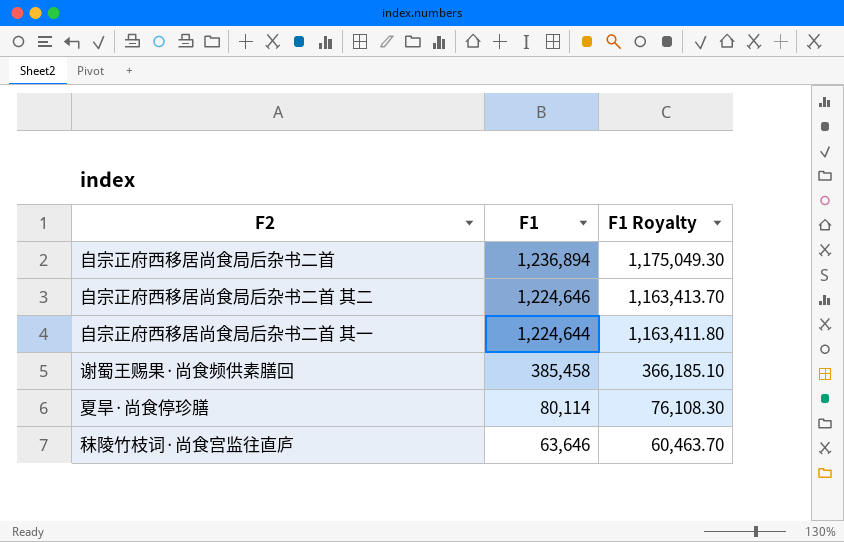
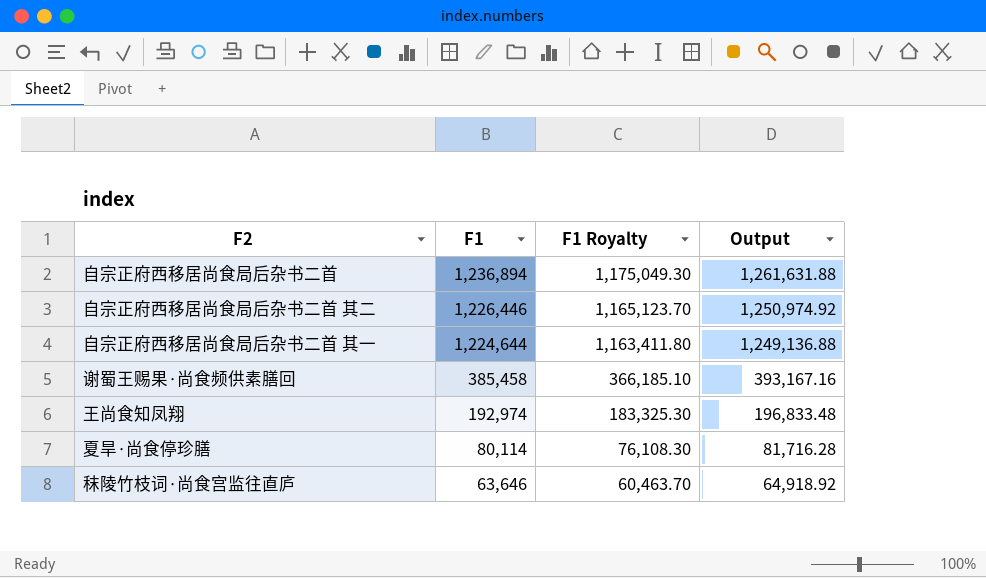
column Output | formula: none -> [F1] * 1.02
自宗正府西移居尚食局后杂书二首 其二 | F1: 1,224,646 -> 1,226,446
自宗正府西移居尚食局后杂书二首 其二 | F1 Royalty: 1,163,413.70 -> 1,165,123.70
row 王尚食知凤翔: none -> 192,974 | 183,325.30 | 196,833.48

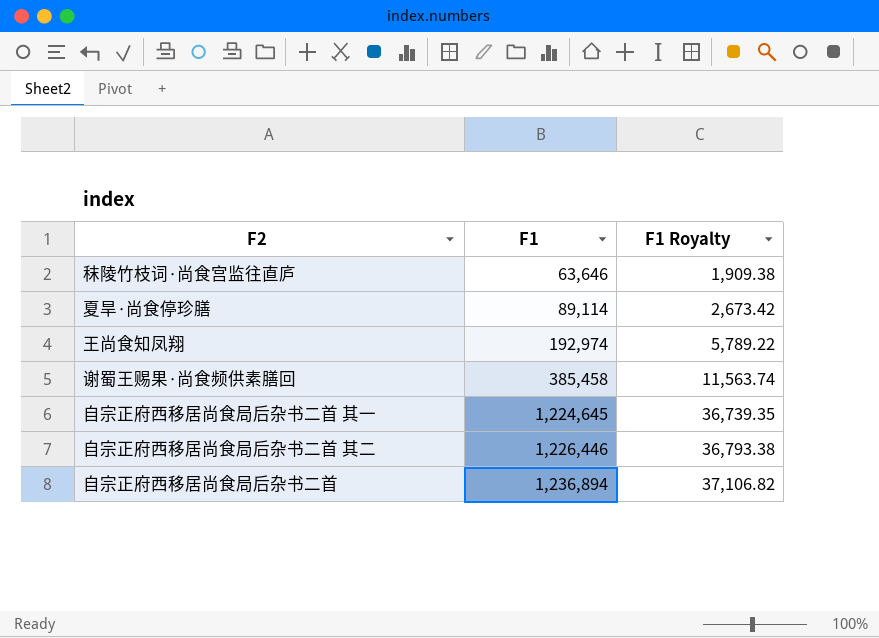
row order: F1 descending -> F1 ascending
column Output | formula: [F1] * 1.02 -> none
column F1 Royalty | formula: [F1] * 0.95 -> [F1] * 0.03
夏旱·尚食停珍膳 | F1: 80,114 -> 89,114
自宗正府西移居尚食局后杂书二首 其一 | F1: 1,224,644 -> 1,224,645

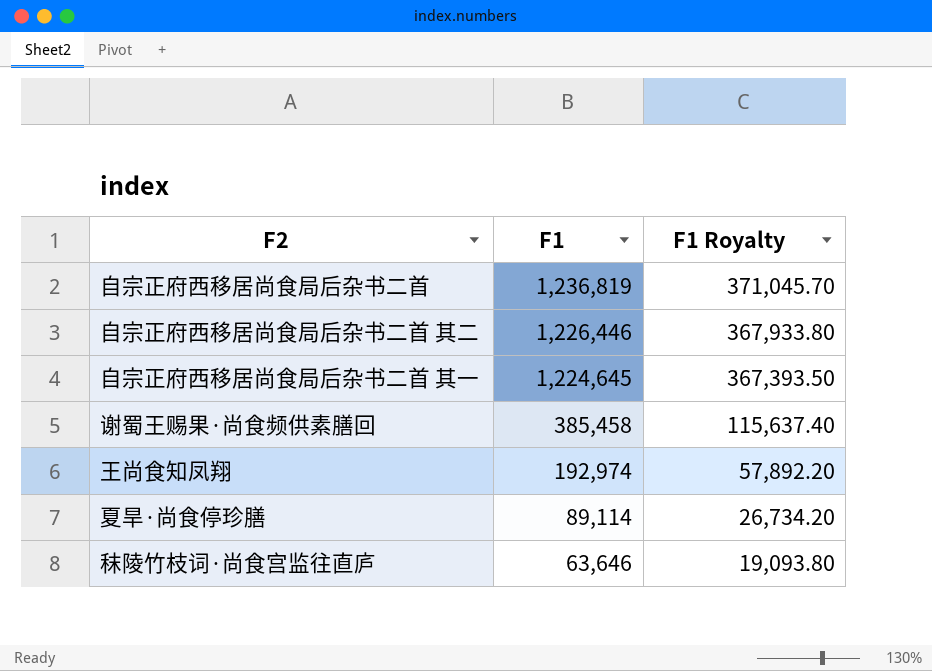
row order: F1 ascending -> F1 descending
column F1 Royalty | formula: [F1] * 0.03 -> [F1] * 0.3
自宗正府西移居尚食局后杂书二首 | F1: 1,236,894 -> 1,236,819

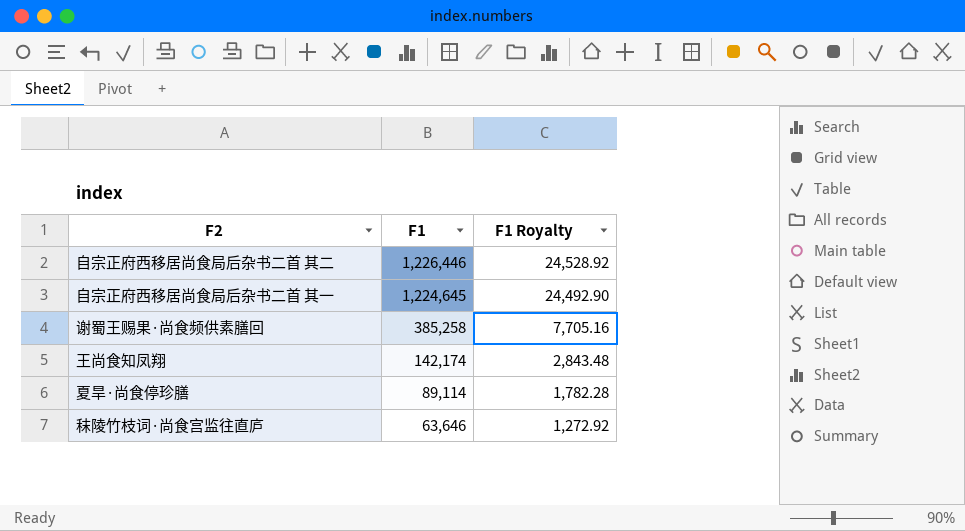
column F1 Royalty | formula: [F1] * 0.3 -> [F1] * 0.02
row 自宗正府西移居尚食局后杂书二首: 1,236,819 | 371,045.70 -> none
谢蜀王赐果·尚食频供素膳回 | F1: 385,458 -> 385,258
王尚食知凤翔 | F1: 192,974 -> 142,174

